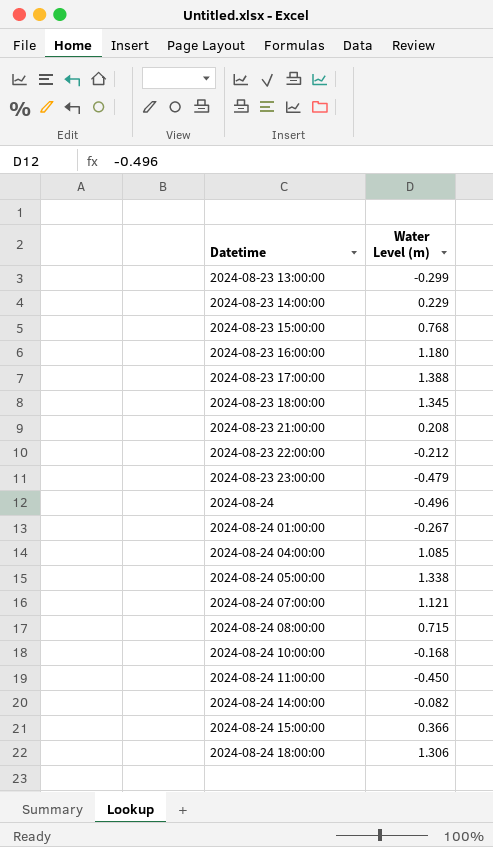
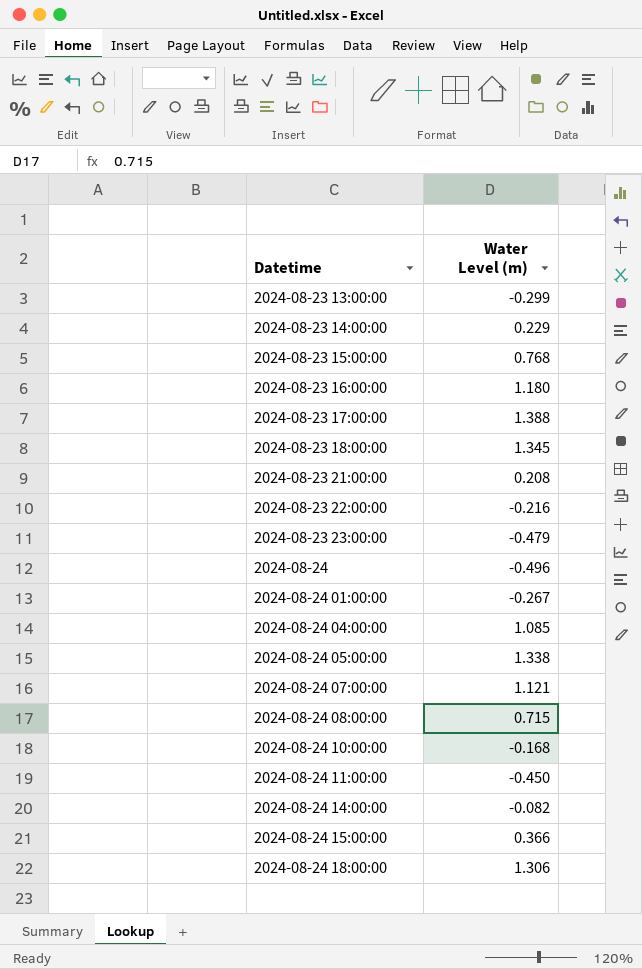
2024-08-23 22:00:00 | Water Level (m): -0.212 -> -0.216

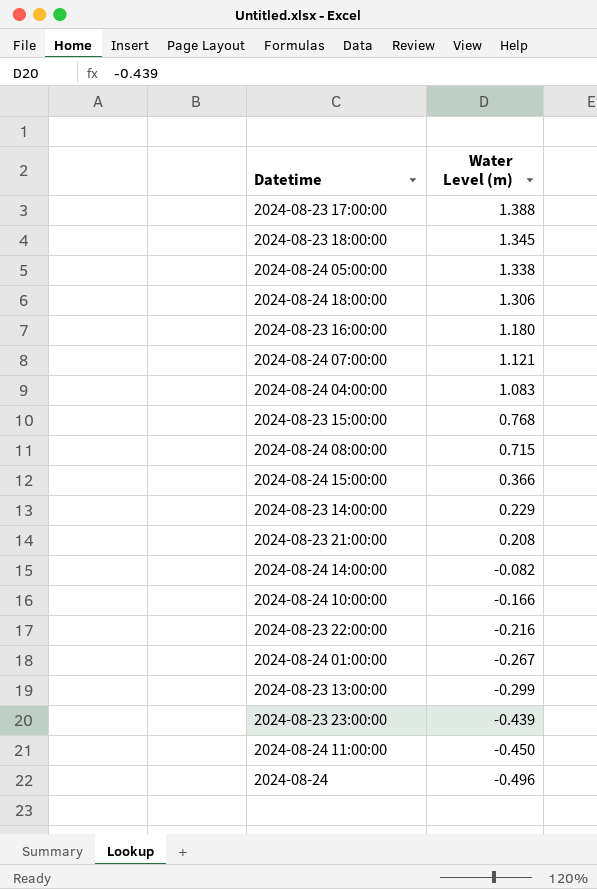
row order: Datetime ascending -> Water Level (m) descending
2024-08-24 04:00:00 | Water Level (m): 1.085 -> 1.083
2024-08-24 10:00:00 | Water Level (m): -0.168 -> -0.166
2024-08-23 23:00:00 | Water Level (m): -0.479 -> -0.439

